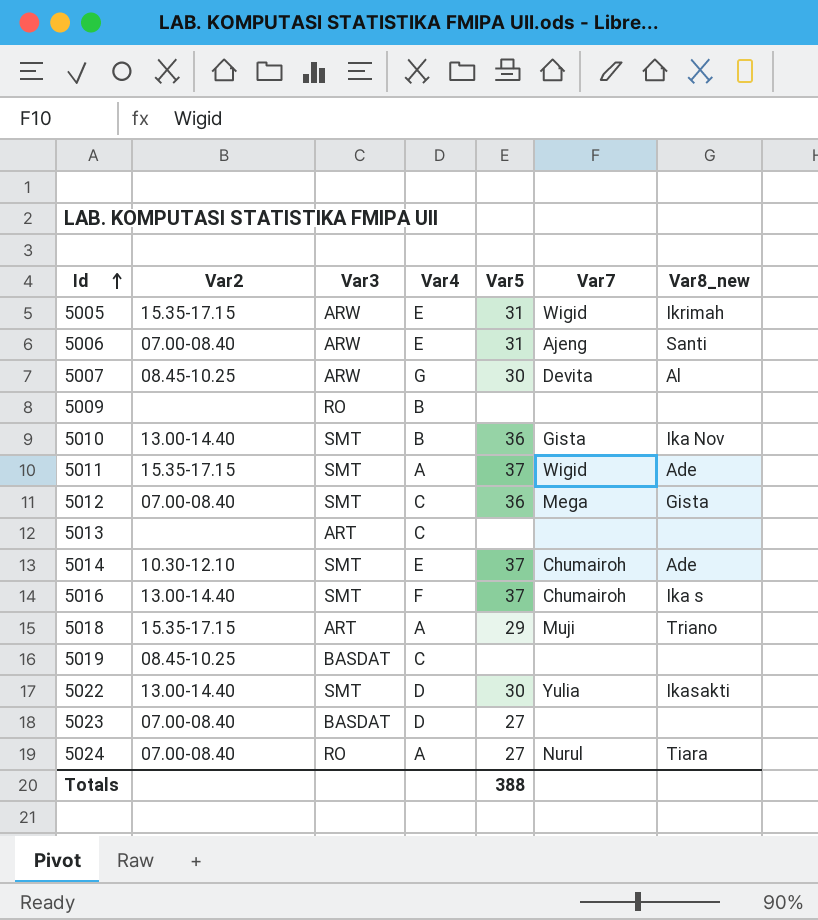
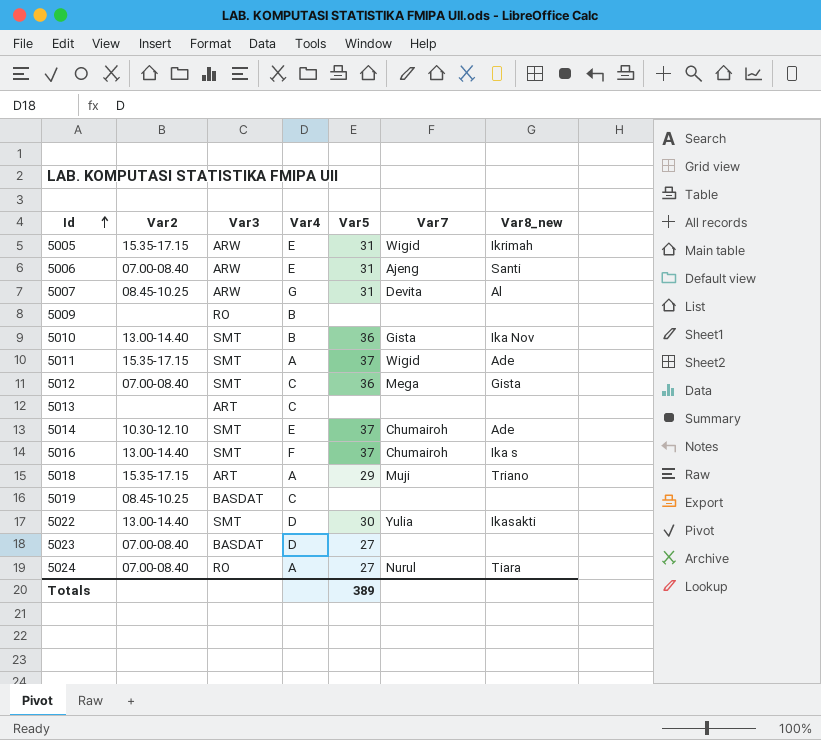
5007 | Var5: 30 -> 31
Totals | Var5: 388 -> 389

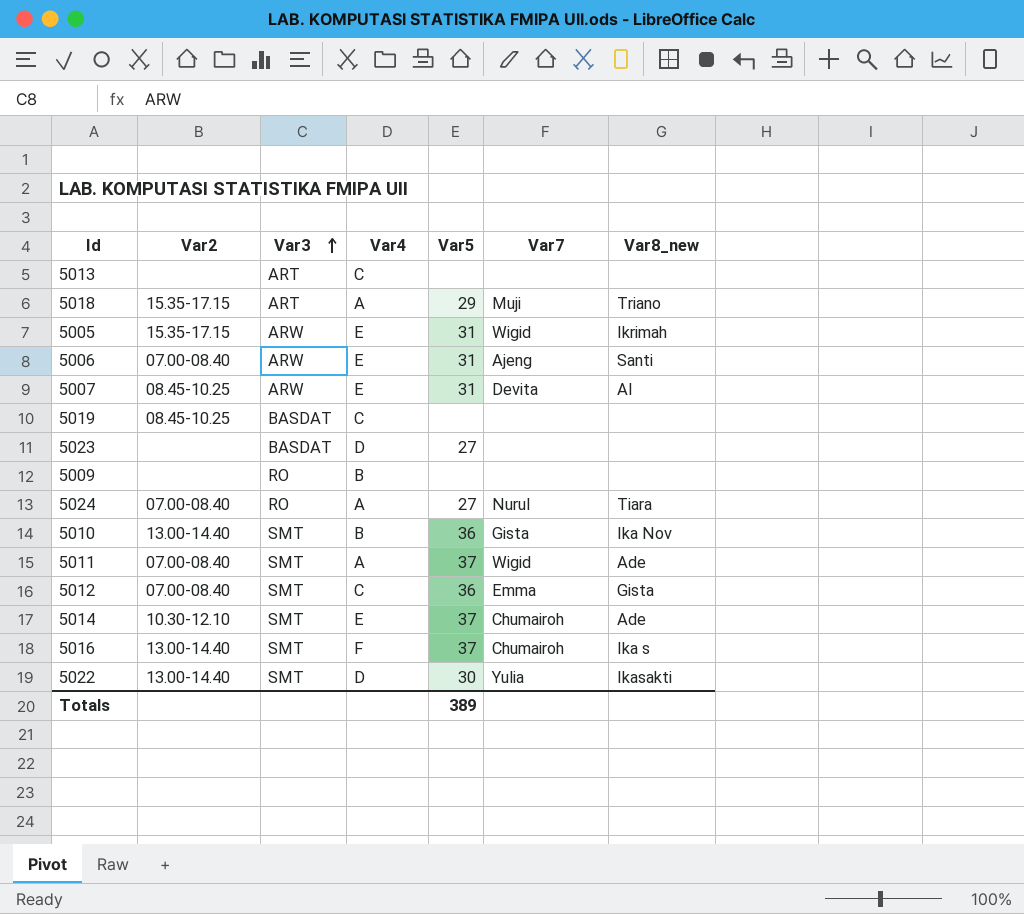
row order: Id ascending -> Var3 ascending
5007 | Var4: G -> E
5023 | Var2: 07.00-08.40 -> none
5011 | Var2: 15.35-17.15 -> 07.00-08.40
5012 | Var7: Mega -> Emma

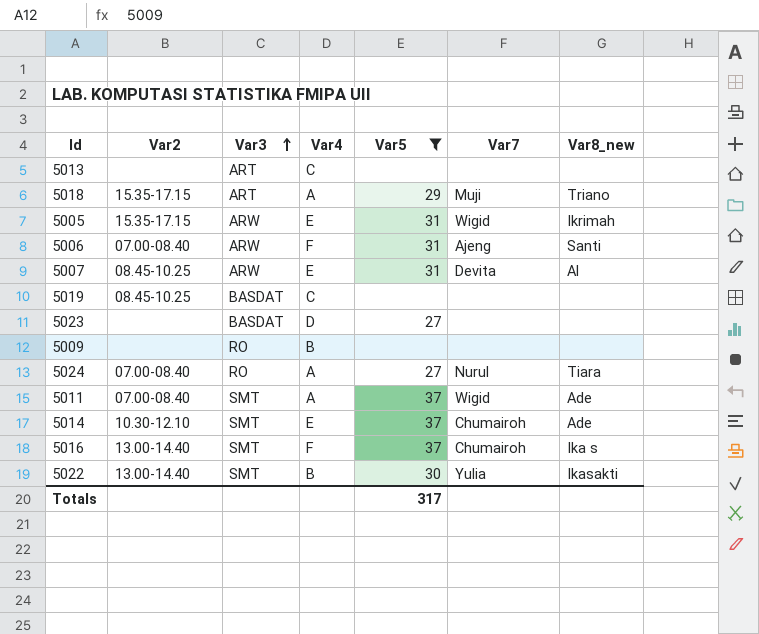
filter: none -> Var5 != 36
5006 | Var4: E -> F
5022 | Var4: D -> B
Totals | Var5: 389 -> 317

